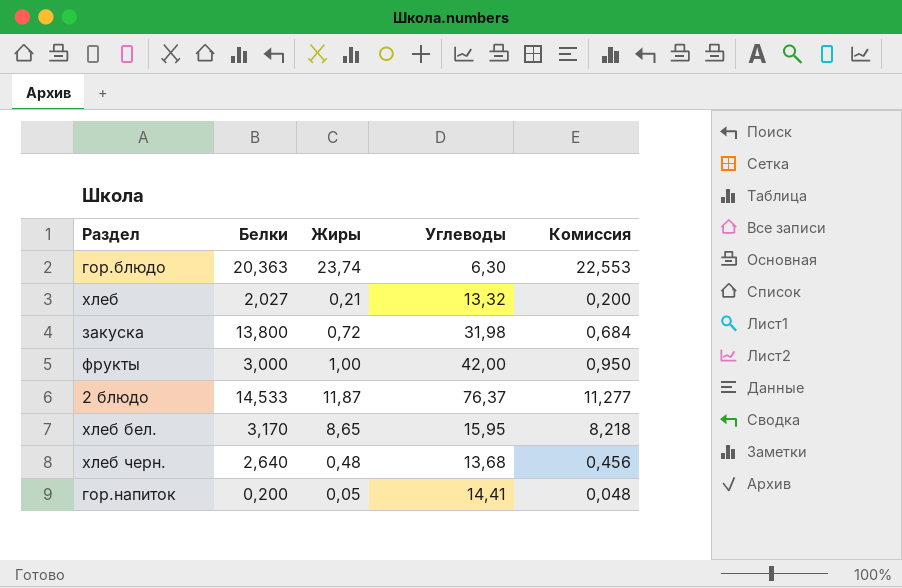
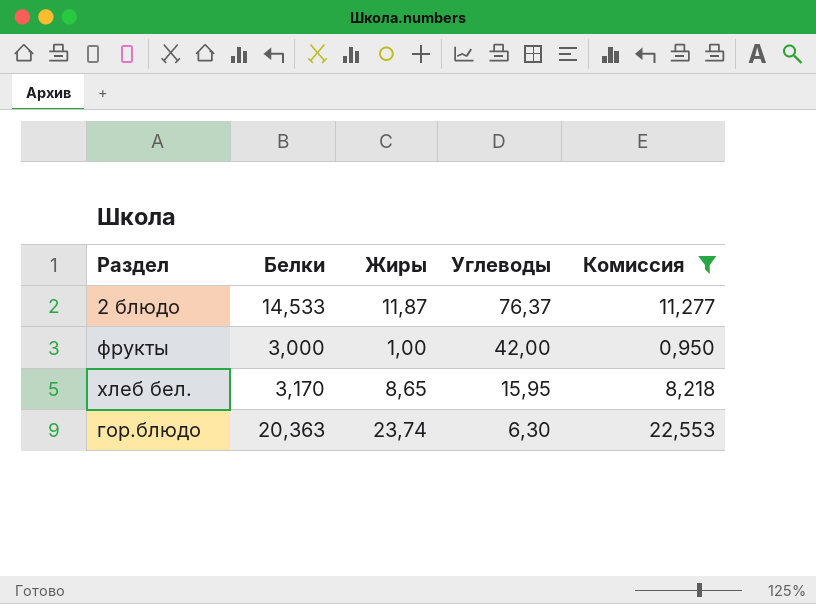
filter: none -> Комиссия >= 0,950
row order: none -> Углеводы descending

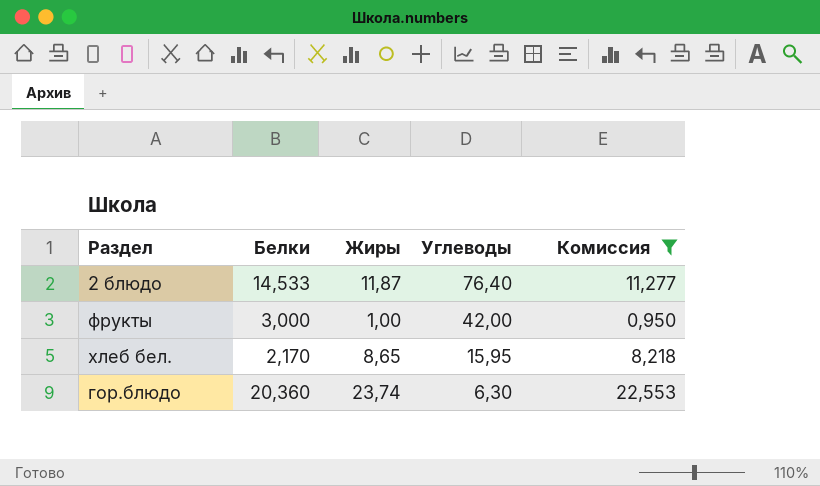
2 блюдо | Углеводы: 76,37 -> 76,40
хлеб бел. | Белки: 3,170 -> 2,170
гор.блюдо | Белки: 20,363 -> 20,360

